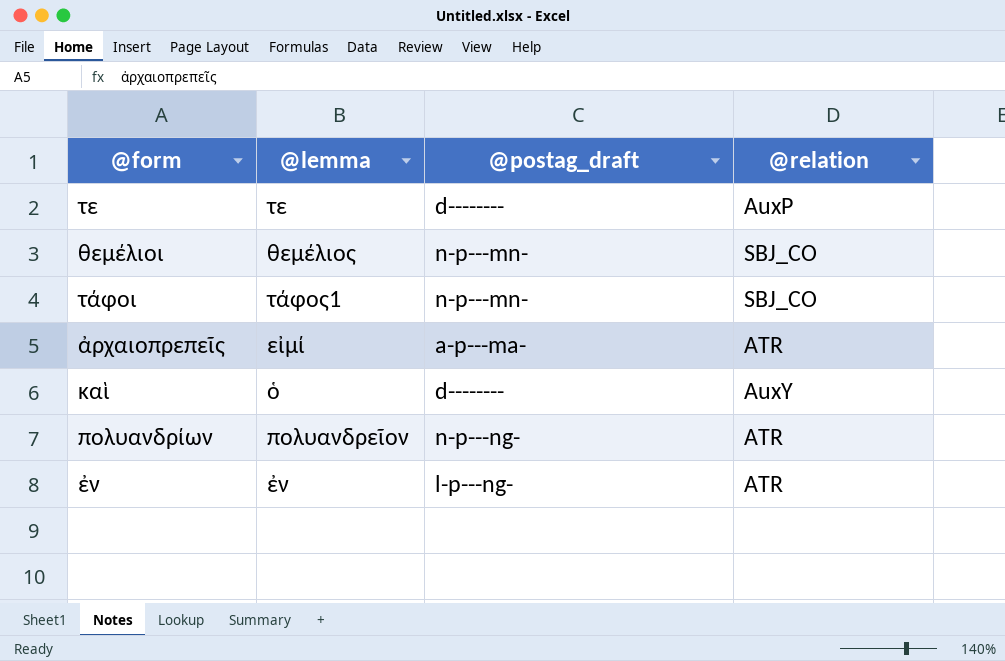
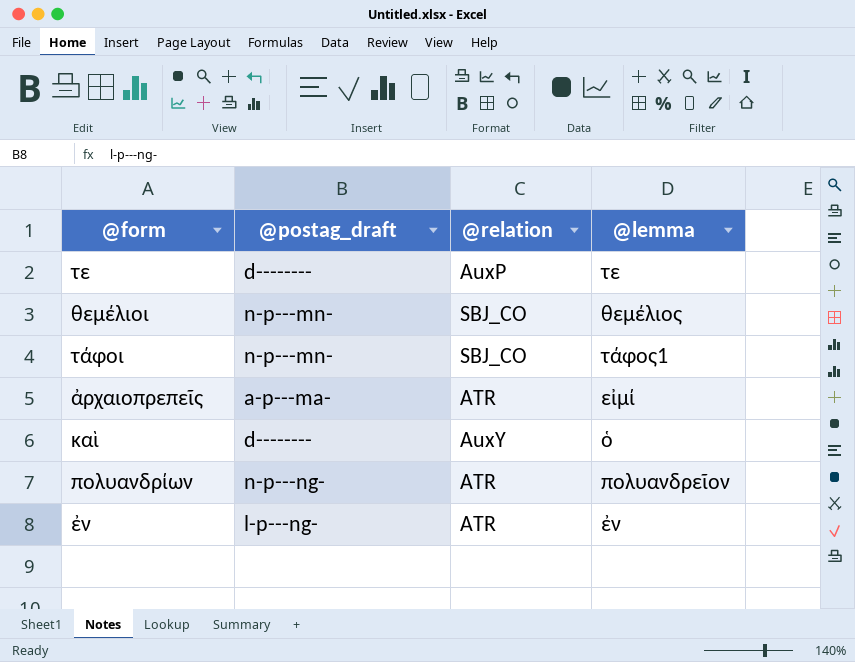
column @lemma | position: 2 -> 4

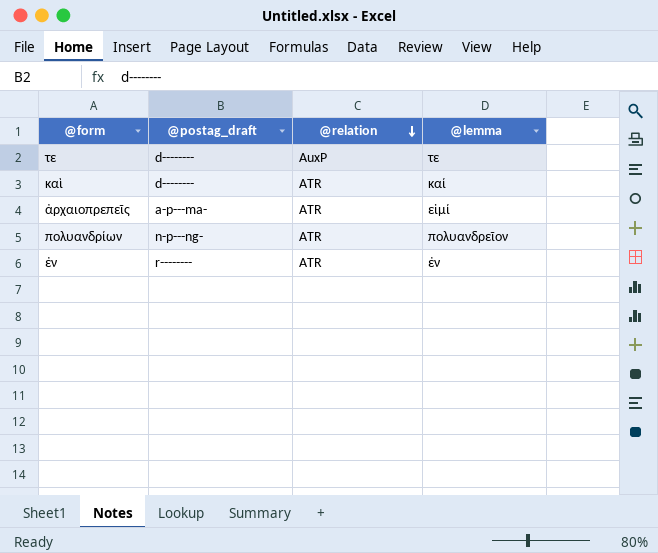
row order: none -> @relation descending
row θεμέλιοι: n-p---mn- | SBJ_CO | θεμέλιος -> none
row τάφοι: n-p---mn- | SBJ_CO | τάφος1 -> none
καὶ | @relation: AuxY -> ATR
καὶ | @lemma: ὁ -> καί
ἐν | @postag_draft: l-p---ng- -> r--------

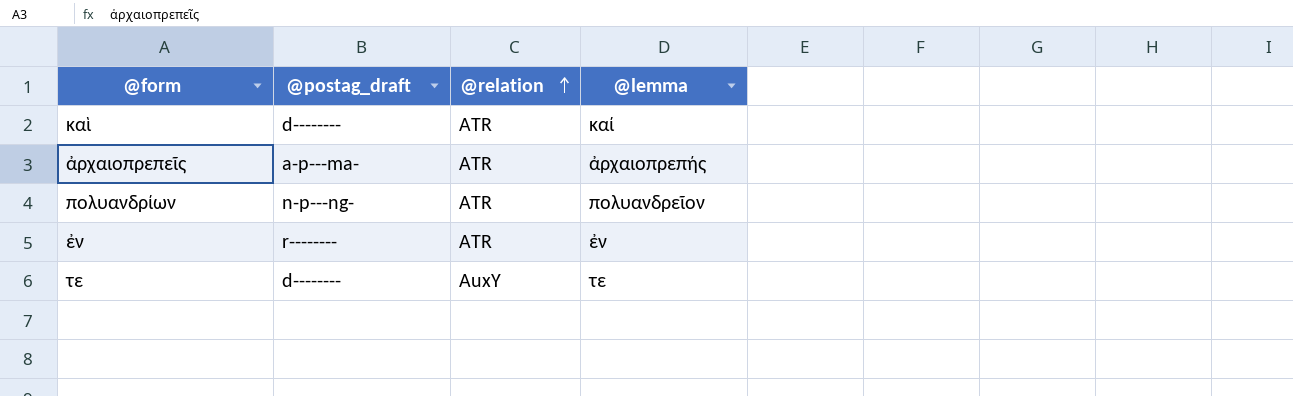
row order: @relation descending -> @relation ascending
ἀρχαιοπρεπεῖς | @lemma: εἰμί -> ἀρχαιοπρεπής
τε | @relation: AuxP -> AuxY

